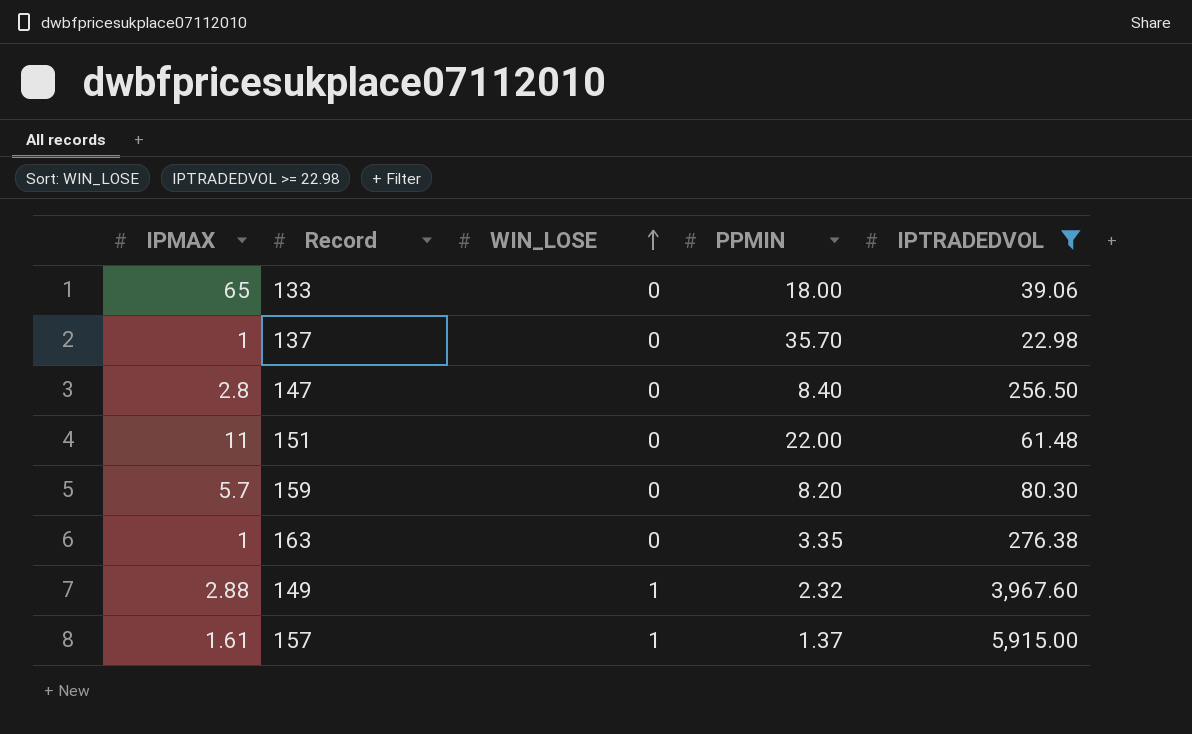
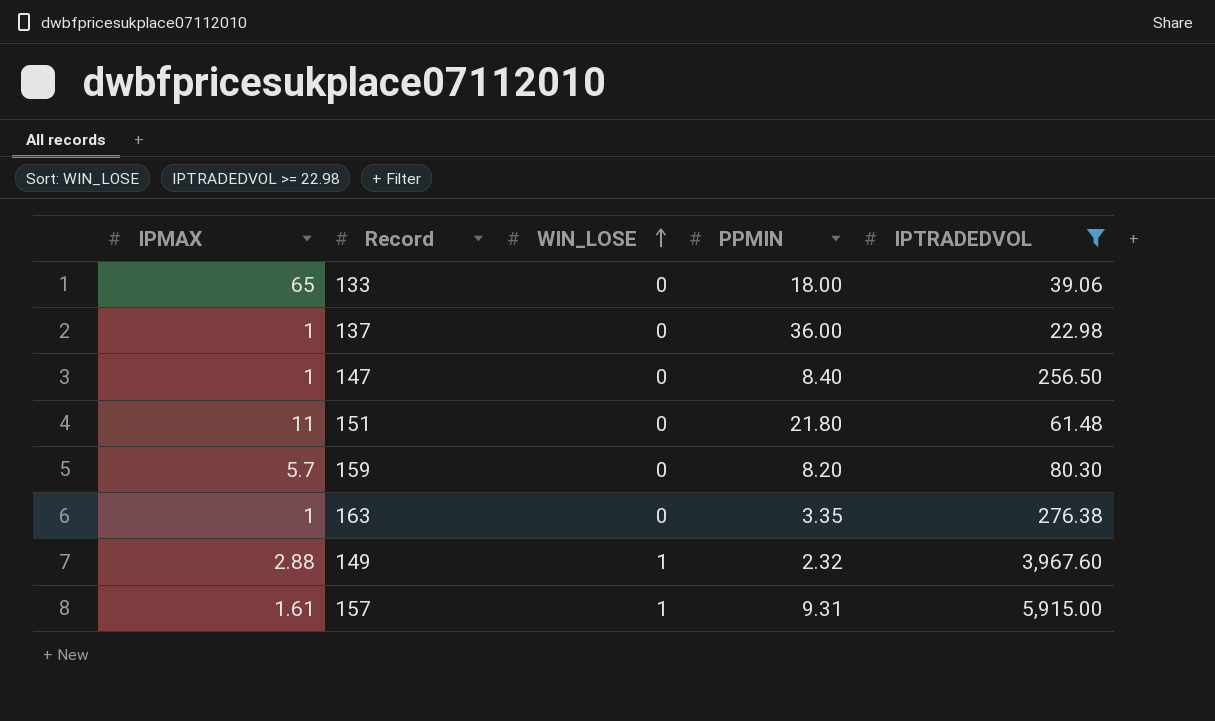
137 | PPMIN: 35.70 -> 36.00
147 | IPMAX: 2.8 -> 1
151 | PPMIN: 22.00 -> 21.80
157 | PPMIN: 1.37 -> 9.31

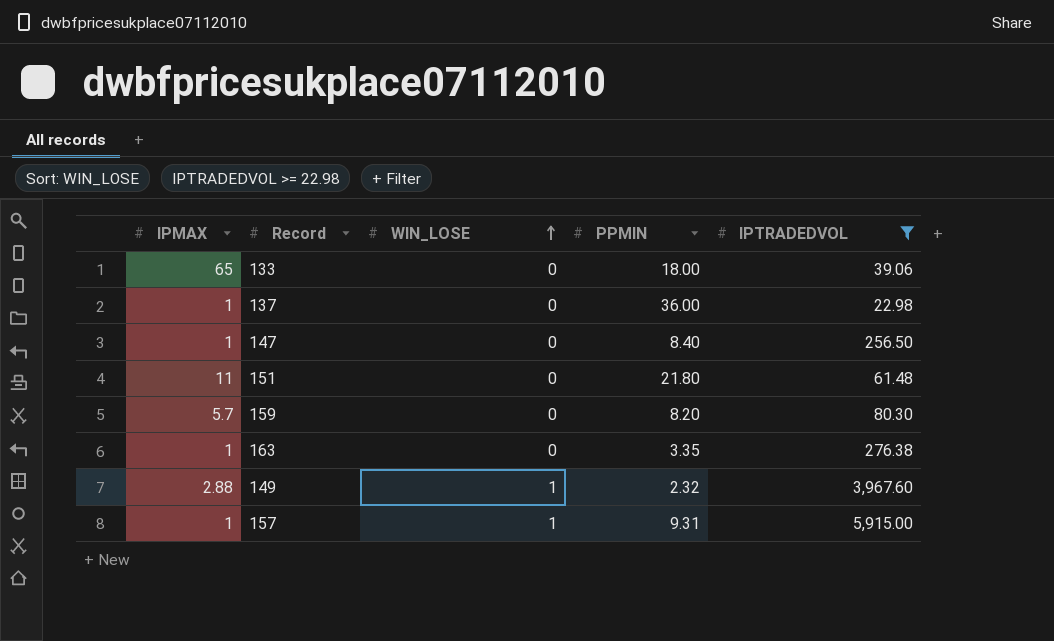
157 | IPMAX: 1.61 -> 1

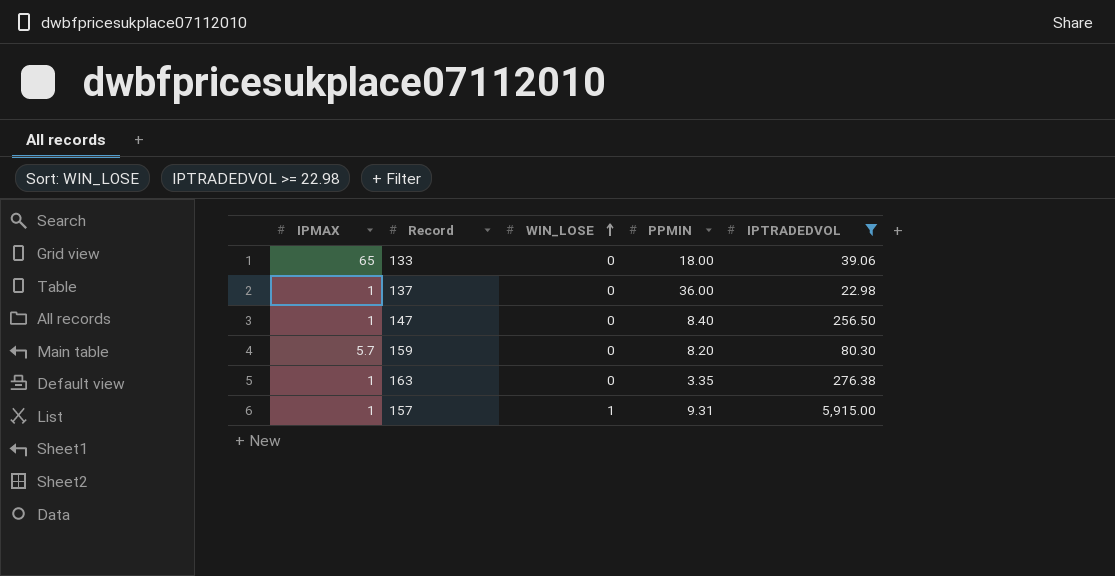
row 151: 11 | 0 | 21.80 | 61.48 -> none
row 149: 2.88 | 1 | 2.32 | 3,967.60 -> none

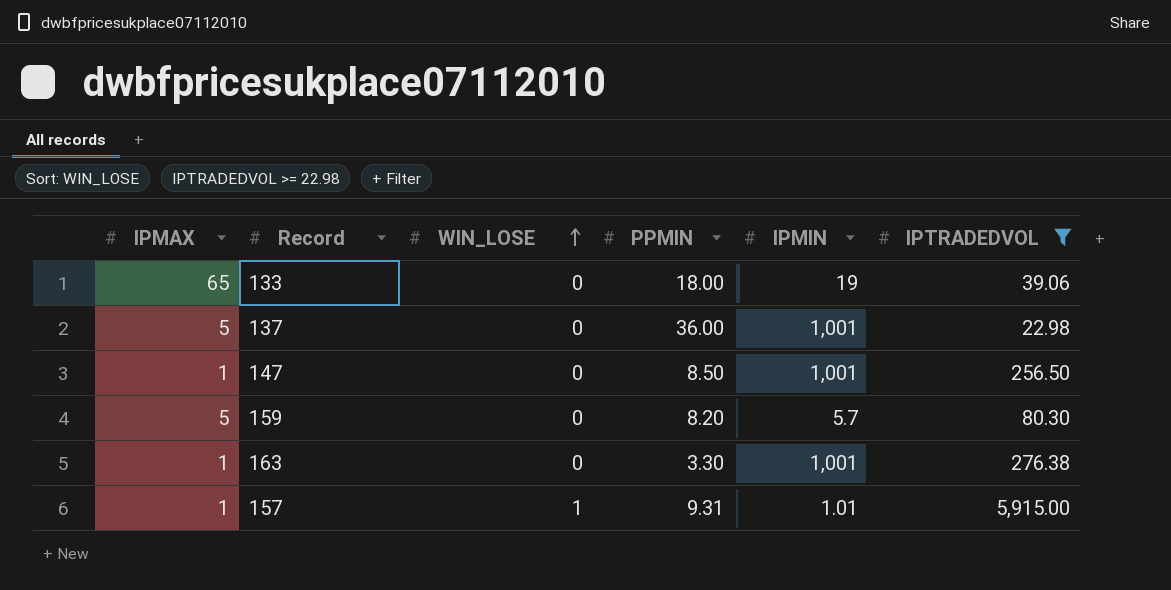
column IPMIN | position: none -> 5
137 | IPMAX: 1 -> 5
147 | PPMIN: 8.40 -> 8.50
159 | IPMAX: 5.7 -> 5
163 | PPMIN: 3.35 -> 3.30

